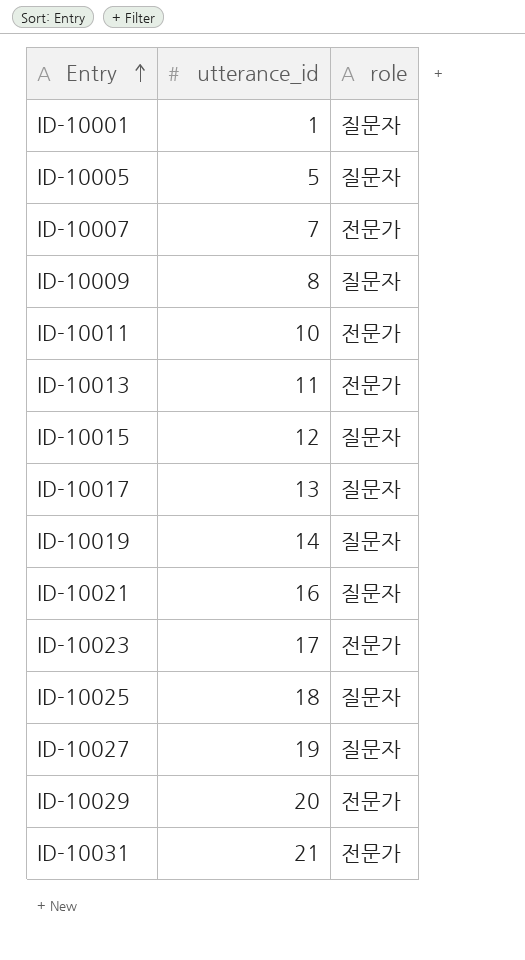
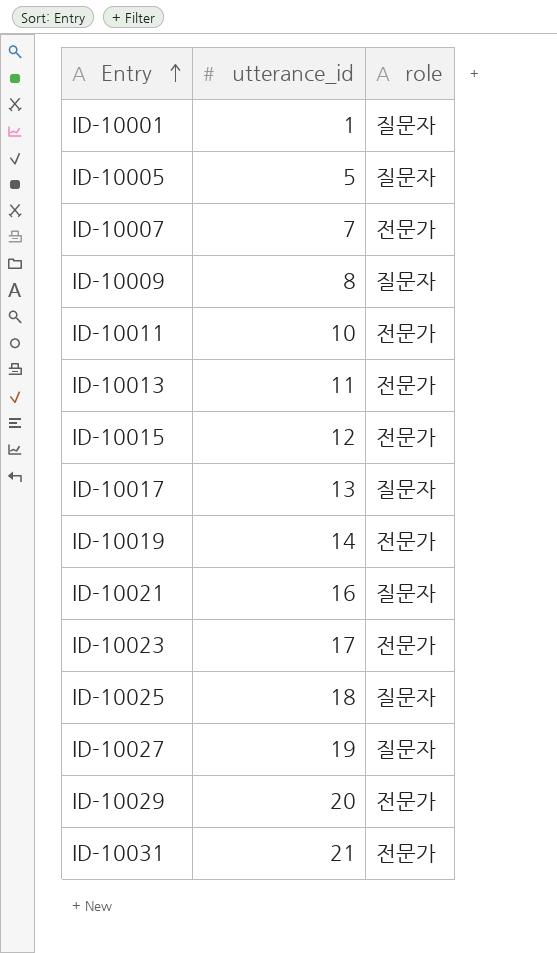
ID-10015 | role: 질문자 -> 전문가
ID-10019 | role: 질문자 -> 전문가

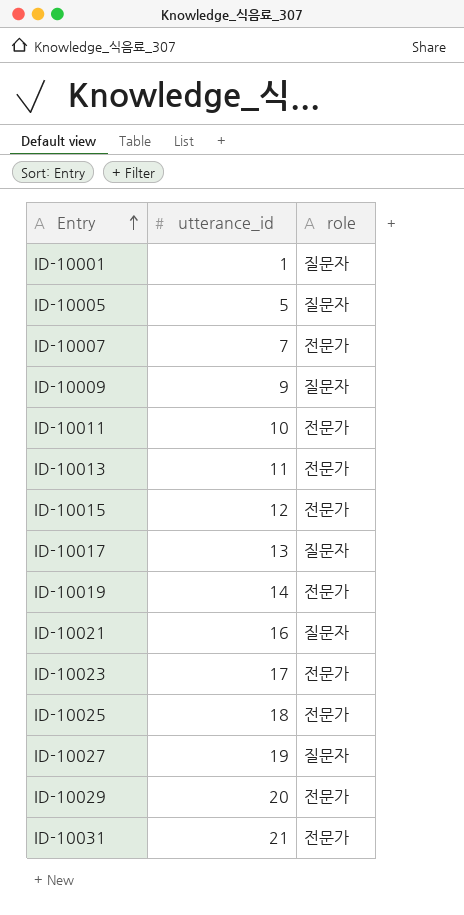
ID-10009 | utterance_id: 8 -> 9
ID-10025 | role: 질문자 -> 전문가

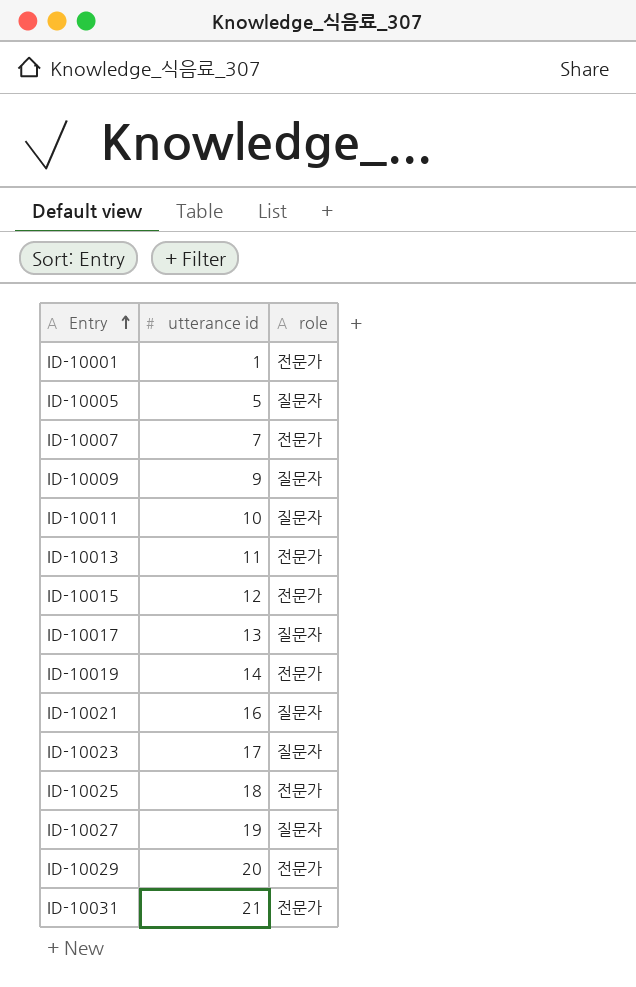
column name: utterance_id -> utterance id
ID-10001 | role: 질문자 -> 전문가
ID-10011 | role: 전문가 -> 질문자
ID-10023 | role: 전문가 -> 질문자

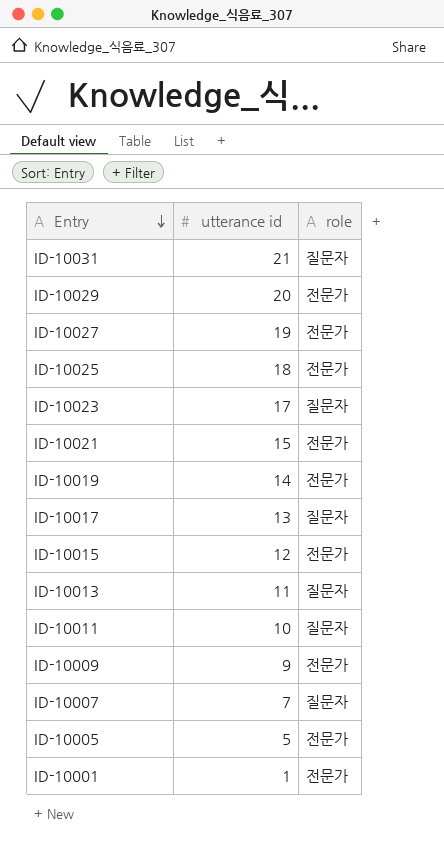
row order: Entry ascending -> Entry descending
ID-10031 | role: 전문가 -> 질문자
ID-10027 | role: 질문자 -> 전문가
ID-10021 | utterance id: 16 -> 15
ID-10021 | role: 질문자 -> 전문가
ID-10013 | role: 전문가 -> 질문자
ID-10009 | role: 질문자 -> 전문가
ID-10007 | role: 전문가 -> 질문자
ID-10005 | role: 질문자 -> 전문가

